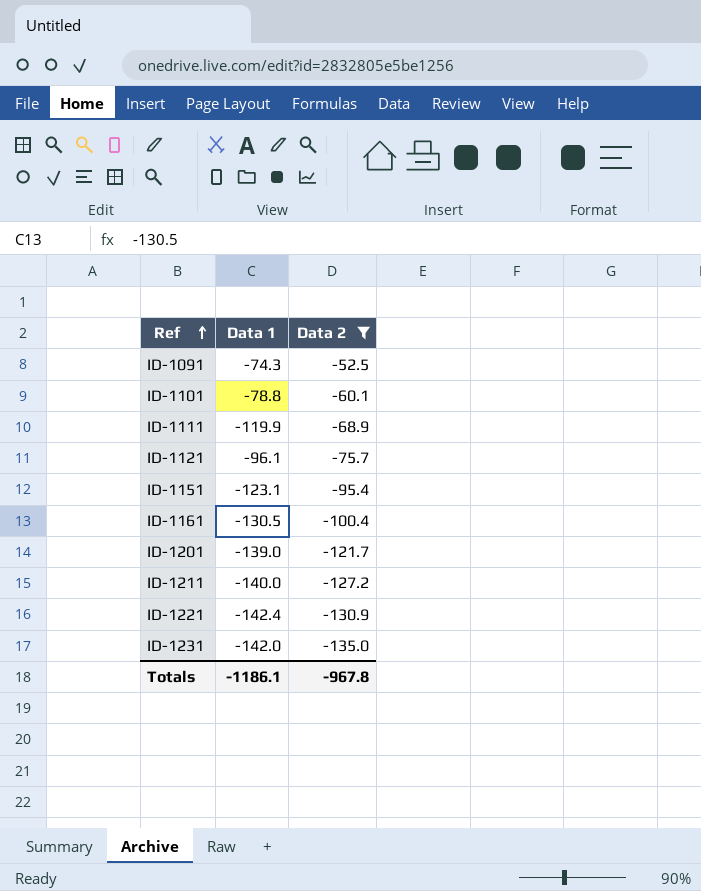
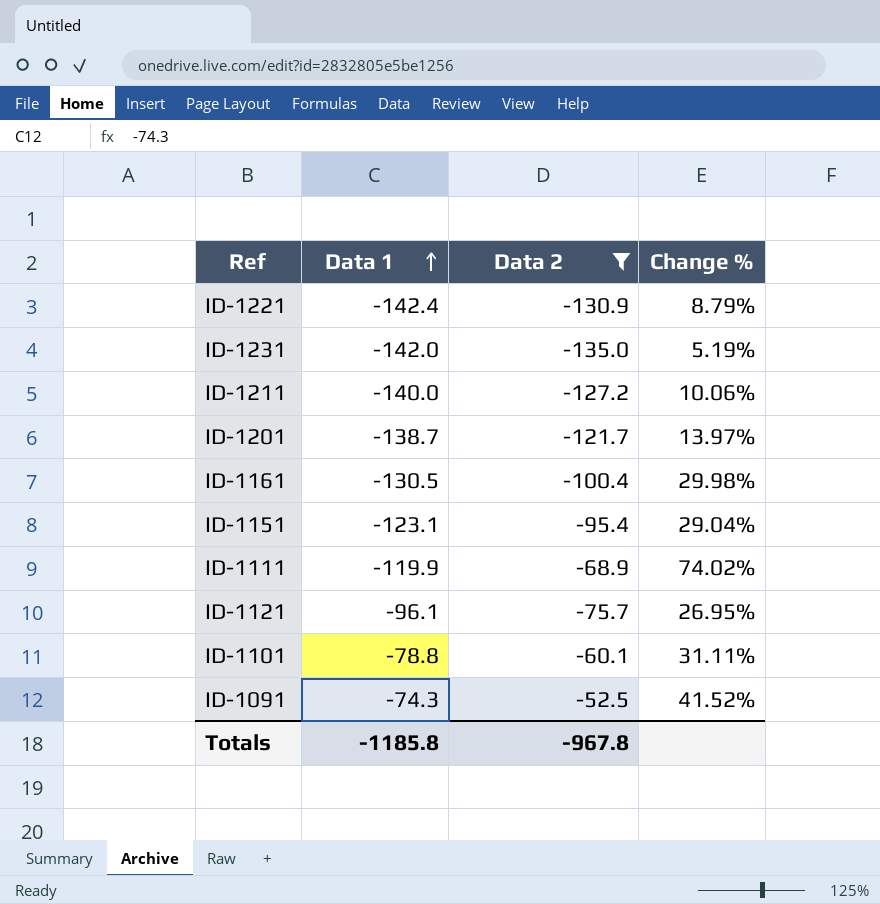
row order: Ref ascending -> Data 1 ascending
column Change % | formula: none -> ([Data 1] - [Data 2]) / [Data 2]
ID-1201 | Data 1: -139.0 -> -138.7
Totals | Data 1: -1186.1 -> -1185.8

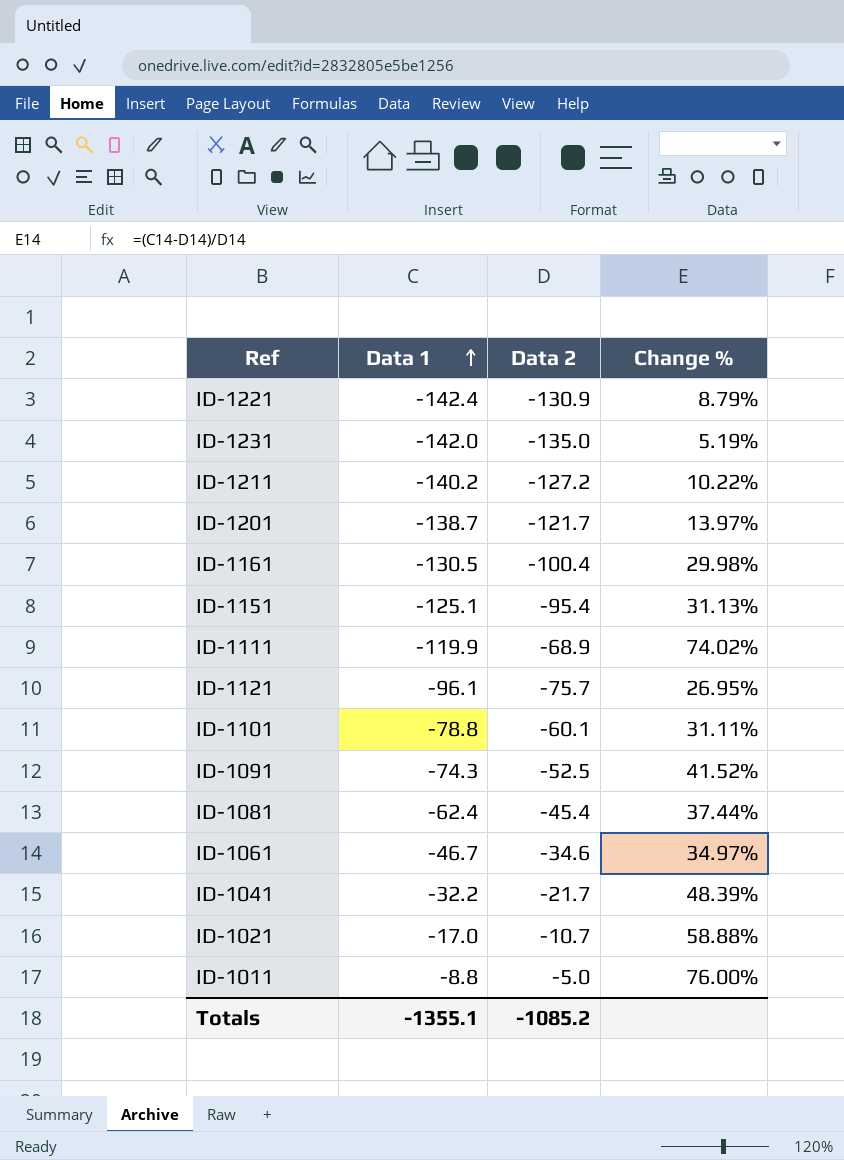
filter: Data 2 <= -52.5 -> none
ID-1211 | Data 1: -140.0 -> -140.2
ID-1211 | Change %: 10.06% -> 10.22%
ID-1151 | Data 1: -123.1 -> -125.1
ID-1151 | Change %: 29.04% -> 31.13%
Totals | Data 1: -1185.8 -> -1355.1
Totals | Data 2: -967.8 -> -1085.2

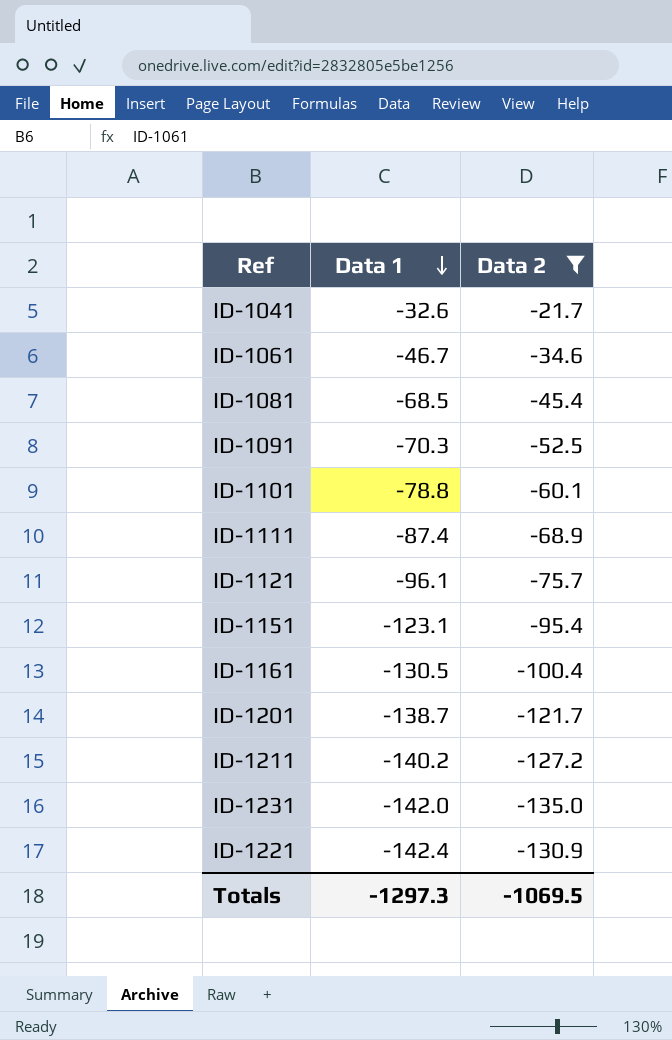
filter: none -> Data 2 <= -21.7
row order: Data 1 ascending -> Data 1 descending
column Change % | formula: ([Data 1] - [Data 2]) / [Data 2] -> none
ID-1041 | Data 1: -32.2 -> -32.6
ID-1081 | Data 1: -62.4 -> -68.5
ID-1091 | Data 1: -74.3 -> -70.3
ID-1111 | Data 1: -119.9 -> -87.4
ID-1151 | Data 1: -125.1 -> -123.1
Totals | Data 1: -1355.1 -> -1297.3
Totals | Data 2: -1085.2 -> -1069.5

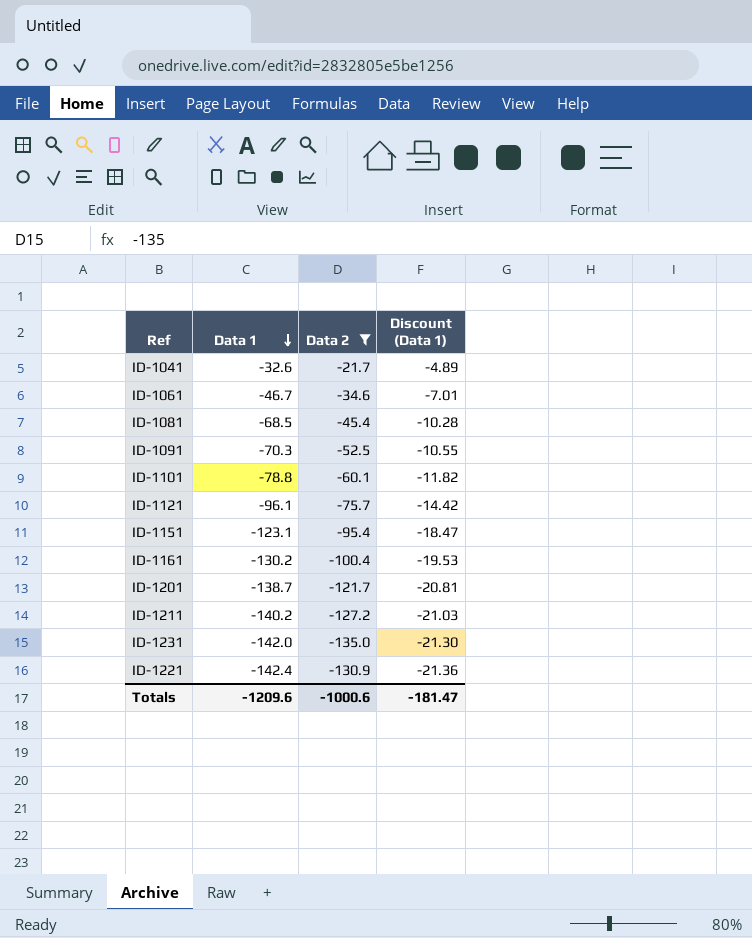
column Discount (Data 1) | formula: none -> [Data 1] * 0.15
row ID-1111: -87.4 | -68.9 -> none
ID-1161 | Data 1: -130.5 -> -130.2
Totals | Data 1: -1297.3 -> -1209.6
Totals | Data 2: -1069.5 -> -1000.6

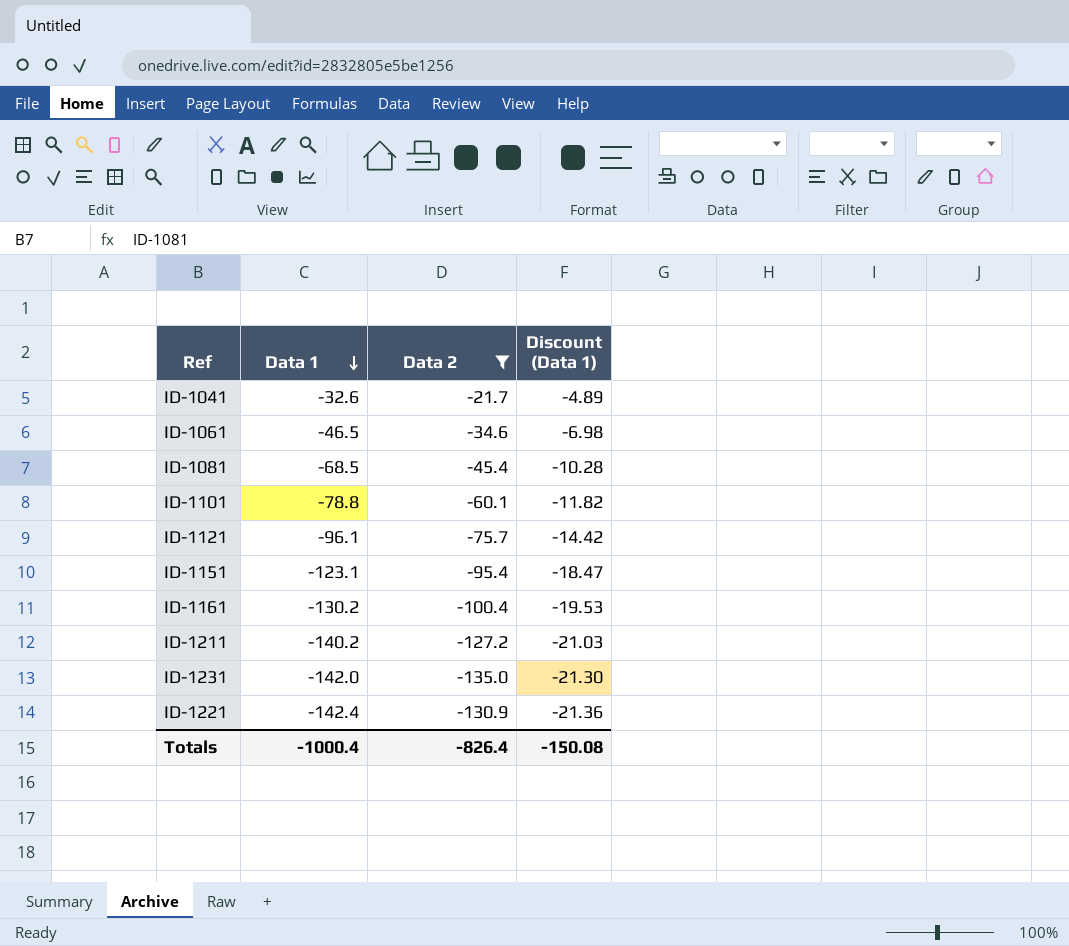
row ID-1091: -70.3 | -52.5 | -10.55 -> none
row ID-1201: -138.7 | -121.7 | -20.81 -> none
ID-1061 | Data 1: -46.7 -> -46.5
ID-1061 | Discount (Data 1): -7.01 -> -6.98
Totals | Data 1: -1209.6 -> -1000.4
Totals | Data 2: -1000.6 -> -826.4
Totals | Discount (Data 1): -181.47 -> -150.08

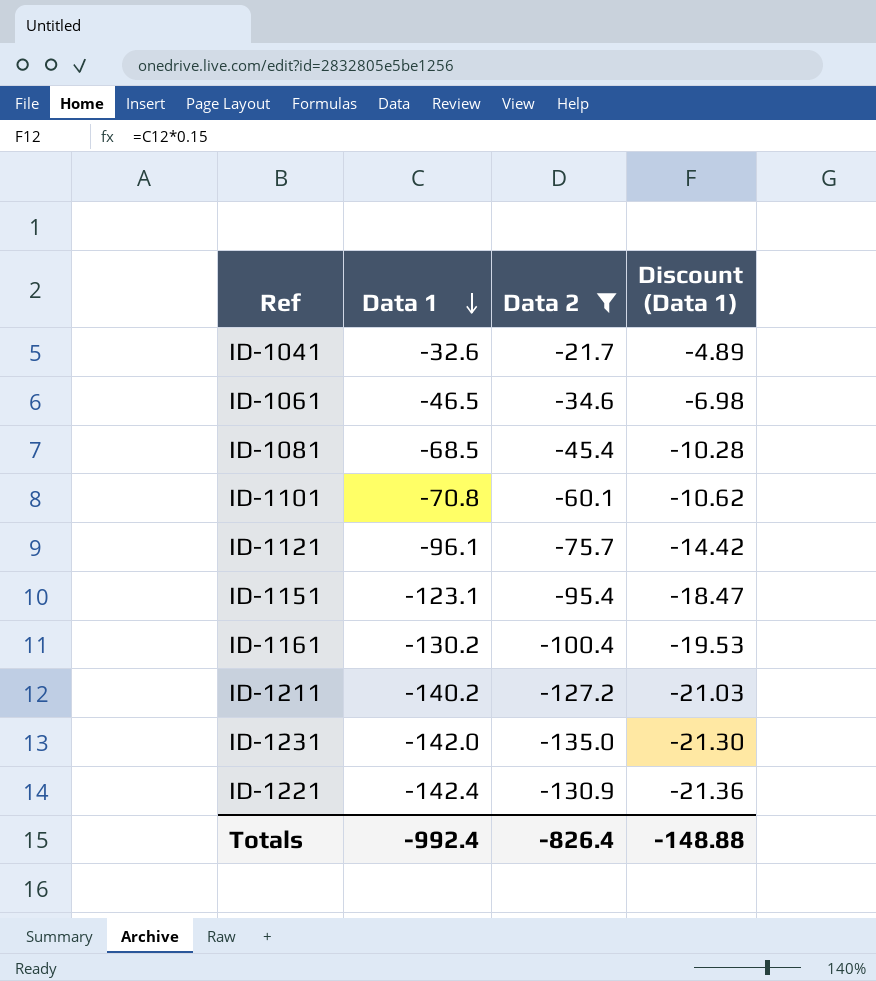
ID-1101 | Data 1: -78.8 -> -70.8
ID-1101 | Discount (Data 1): -11.82 -> -10.62
Totals | Data 1: -1000.4 -> -992.4
Totals | Discount (Data 1): -150.08 -> -148.88

